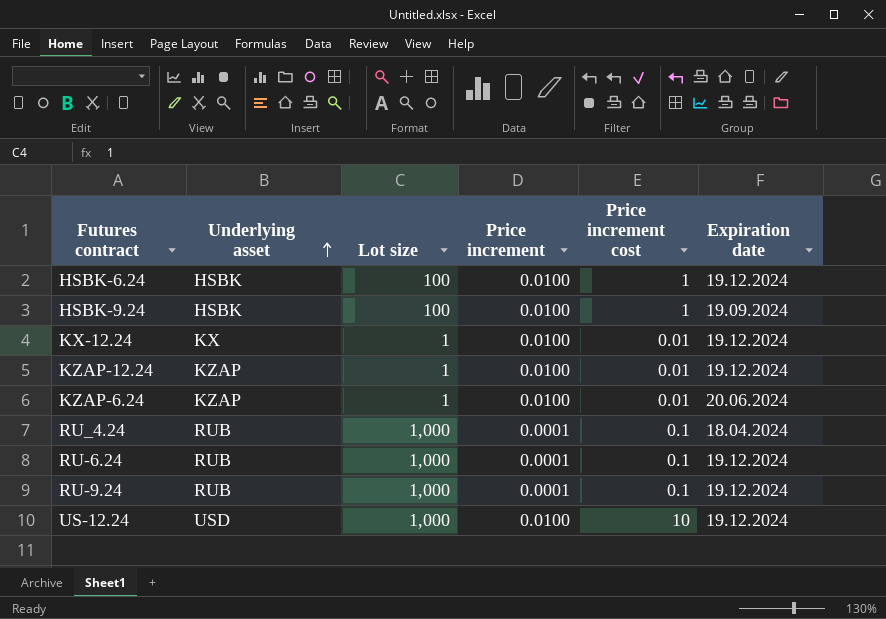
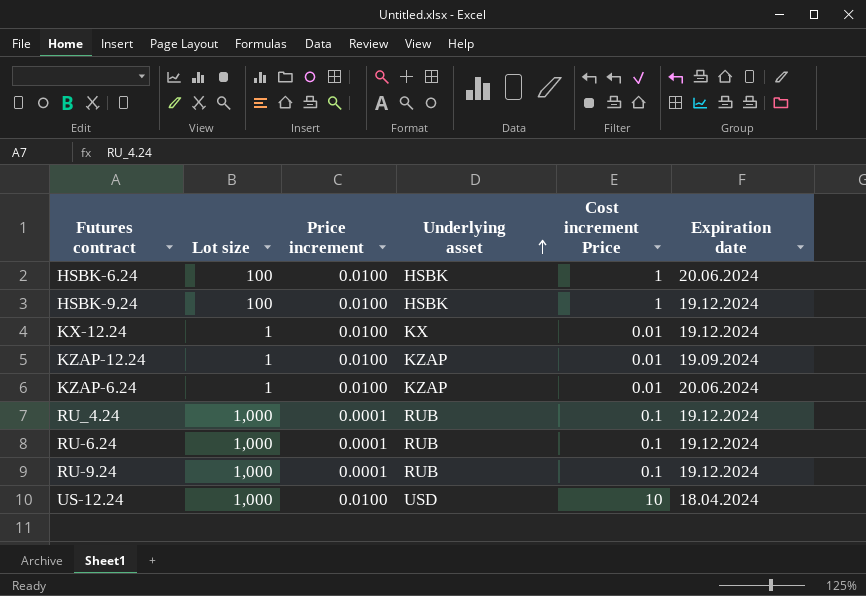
column Underlying asset | position: 2 -> 4
column name: Price increment cost -> Cost increment Price
HSBK-6.24 | Expiration date: 19.12.2024 -> 20.06.2024
HSBK-9.24 | Expiration date: 19.09.2024 -> 19.12.2024
KZAP-12.24 | Expiration date: 19.12.2024 -> 19.09.2024
RU_4.24 | Expiration date: 18.04.2024 -> 19.12.2024
US-12.24 | Expiration date: 19.12.2024 -> 18.04.2024

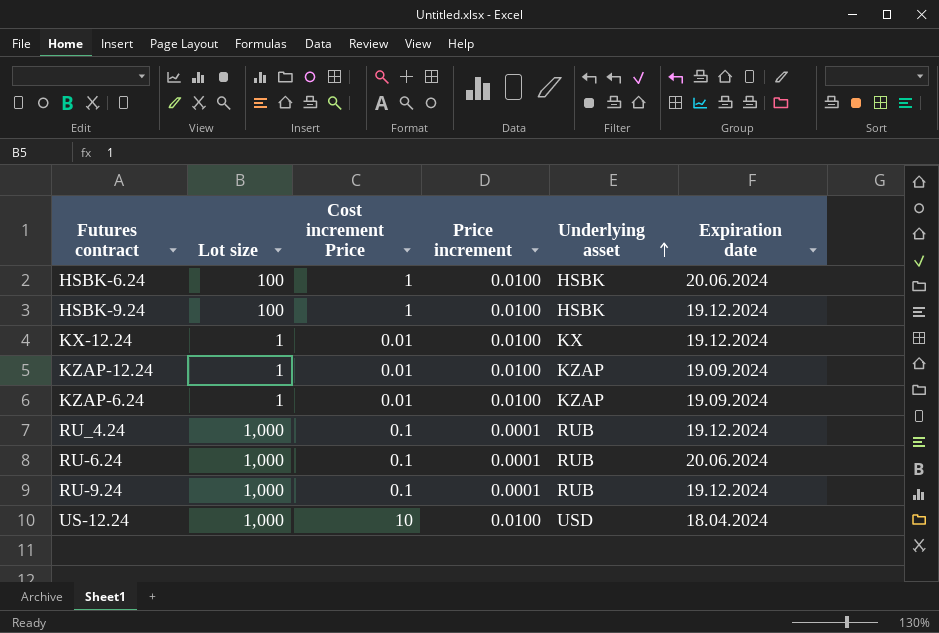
column Cost increment Price | position: 5 -> 3
KZAP-6.24 | Expiration date: 20.06.2024 -> 19.09.2024
RU-6.24 | Expiration date: 19.12.2024 -> 20.06.2024

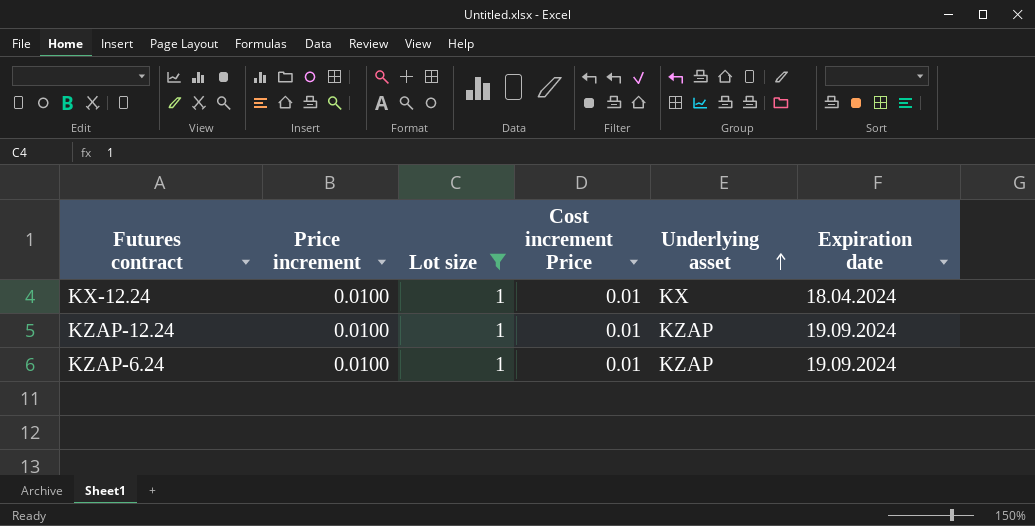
filter: none -> Lot size = 1
column Price increment | position: 4 -> 2
KX-12.24 | Expiration date: 19.12.2024 -> 18.04.2024

